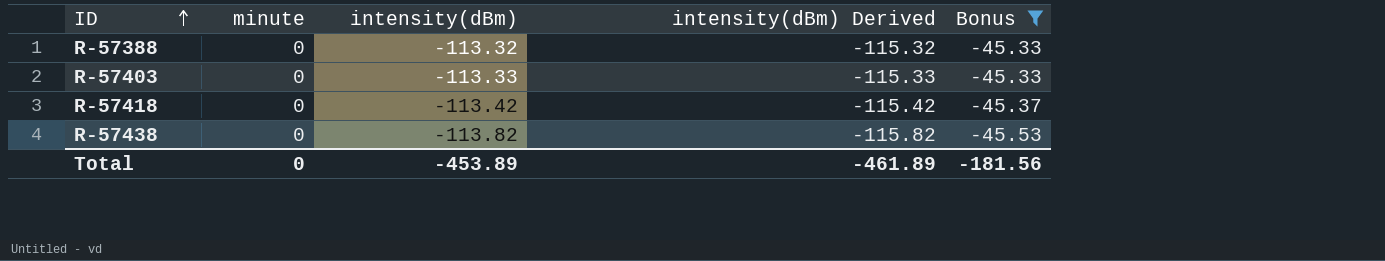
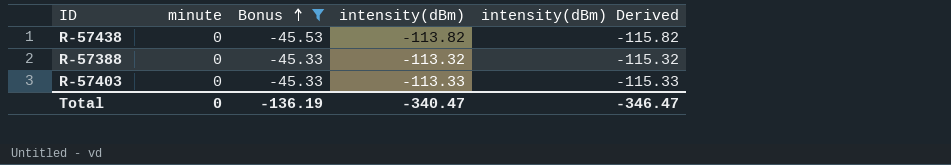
row order: ID ascending -> Bonus ascending
column Bonus | position: 5 -> 3
row R-57418: 0 | -113.42 | -115.42 | -45.37 -> none
Total | Bonus: -181.56 -> -136.19
Total | intensity(dBm): -453.89 -> -340.47
Total | intensity(dBm) Derived: -461.89 -> -346.47

